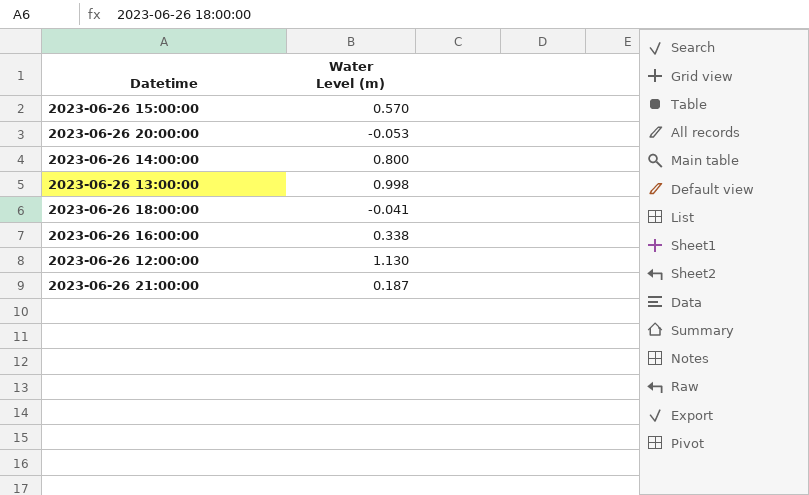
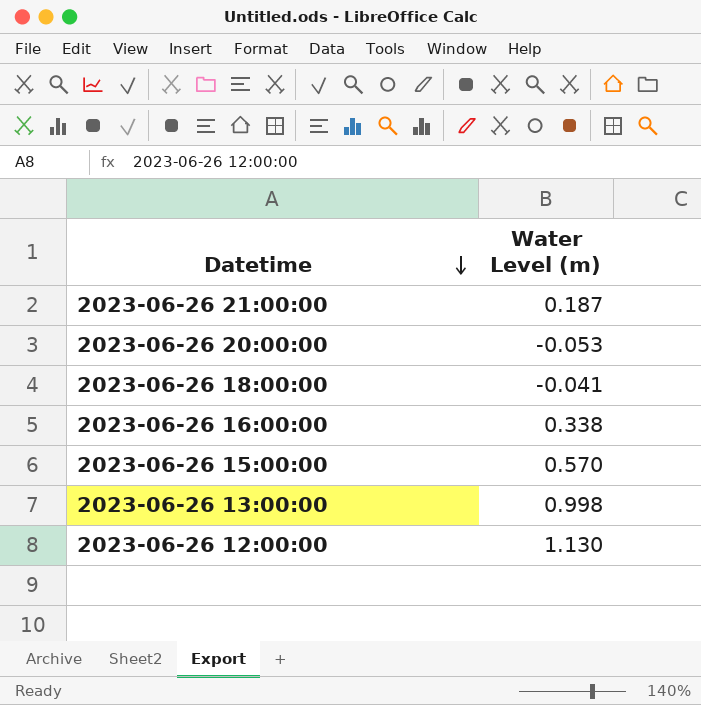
row order: none -> Datetime descending
row 2023-06-26 14:00:00: 0.800 -> none

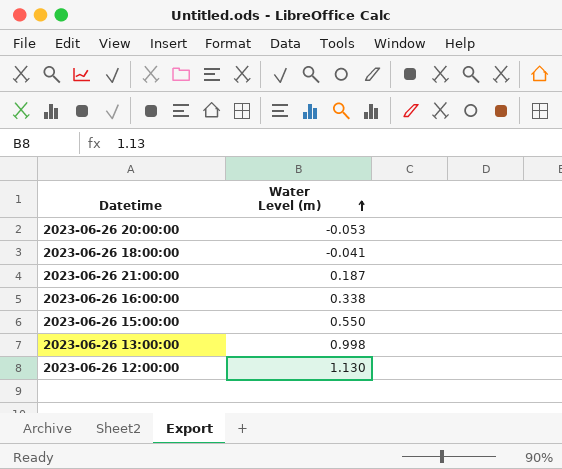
row order: Datetime descending -> Water Level (m) ascending
2023-06-26 15:00:00 | Water Level (m): 0.570 -> 0.550

